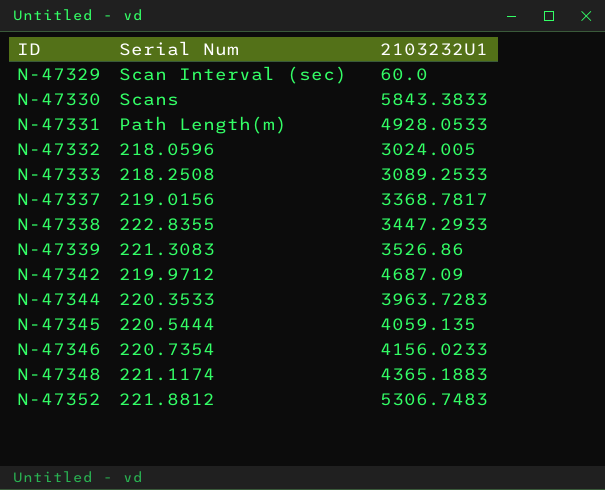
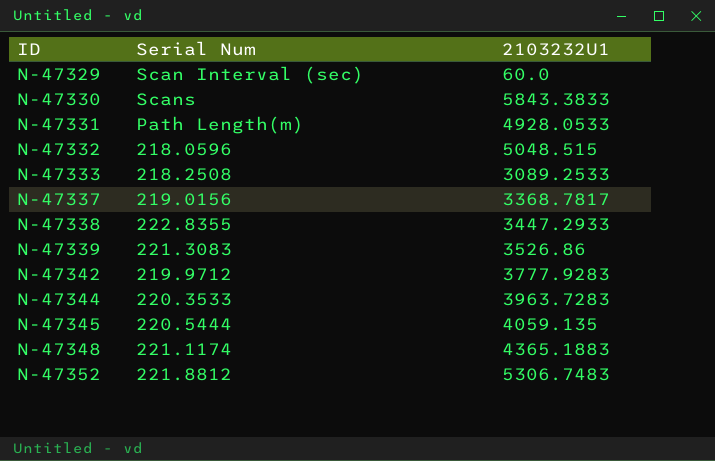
row N-47346: 220.7354 | 4156.0233 -> none
N-47332 | 2103232U1: 3024.005 -> 5048.515
N-47342 | 2103232U1: 4687.09 -> 3777.9283

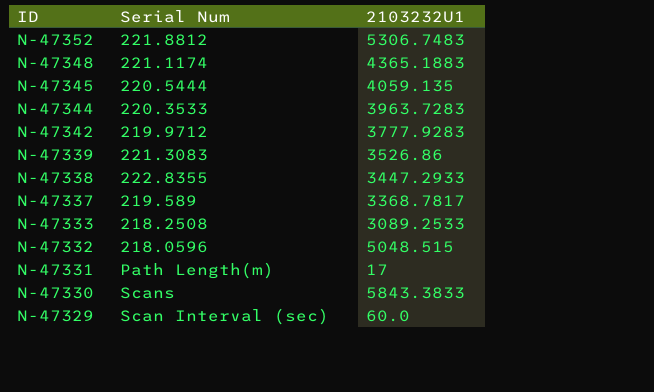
row order: ID ascending -> ID descending
N-47337 | Serial Num: 219.0156 -> 219.589
N-47331 | 2103232U1: 4928.0533 -> 17

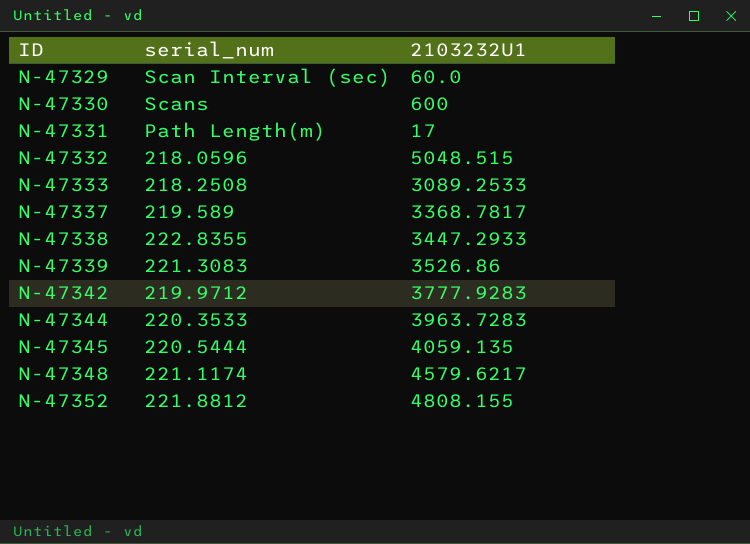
row order: ID descending -> ID ascending
column name: Serial Num -> serial_num
N-47330 | 2103232U1: 5843.3833 -> 600
N-47348 | 2103232U1: 4365.1883 -> 4579.6217
N-47352 | 2103232U1: 5306.7483 -> 4808.155

